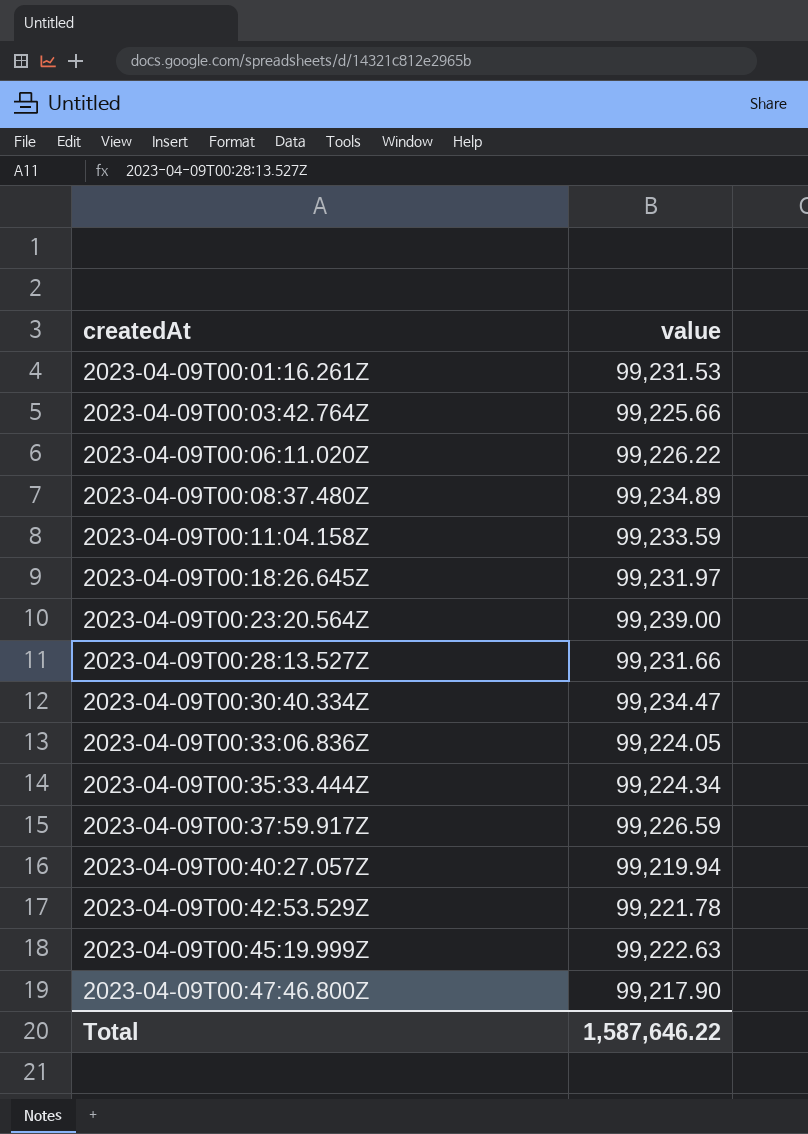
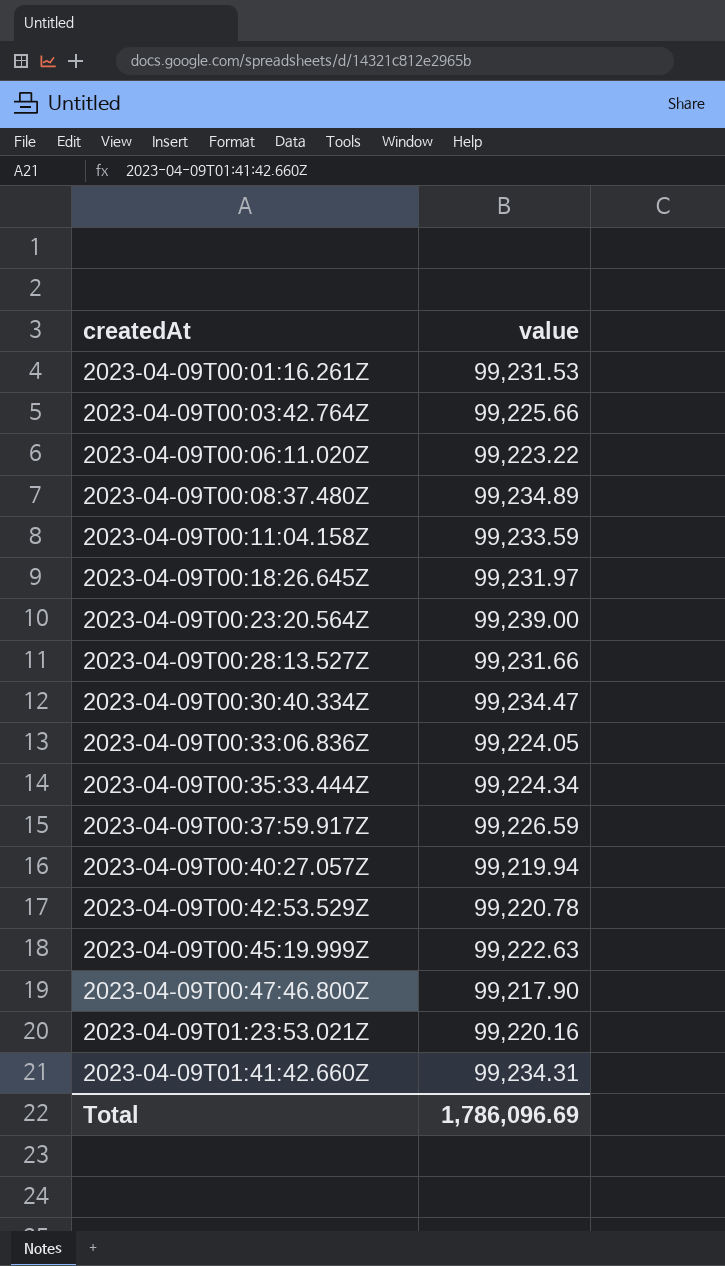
2023-04-09T00:06:11.020Z | value: 99,226.22 -> 99,223.22
2023-04-09T00:42:53.529Z | value: 99,221.78 -> 99,220.78
row 2023-04-09T01:23:53.021Z: none -> 99,220.16
row 2023-04-09T01:41:42.660Z: none -> 99,234.31
Total | value: 1,587,646.22 -> 1,786,096.69

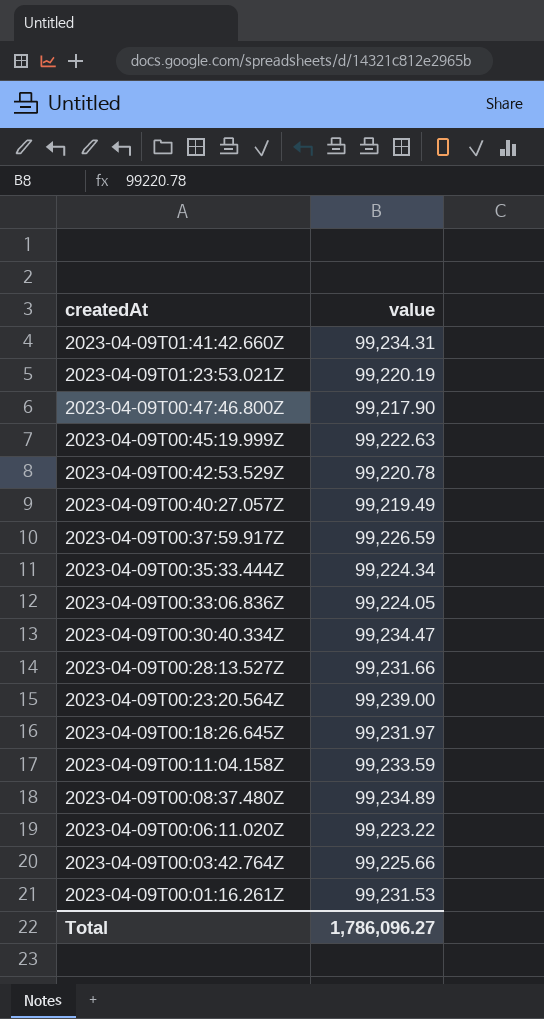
row order: createdAt ascending -> createdAt descending
2023-04-09T01:23:53.021Z | value: 99,220.16 -> 99,220.19
2023-04-09T00:40:27.057Z | value: 99,219.94 -> 99,219.49
Total | value: 1,786,096.69 -> 1,786,096.27

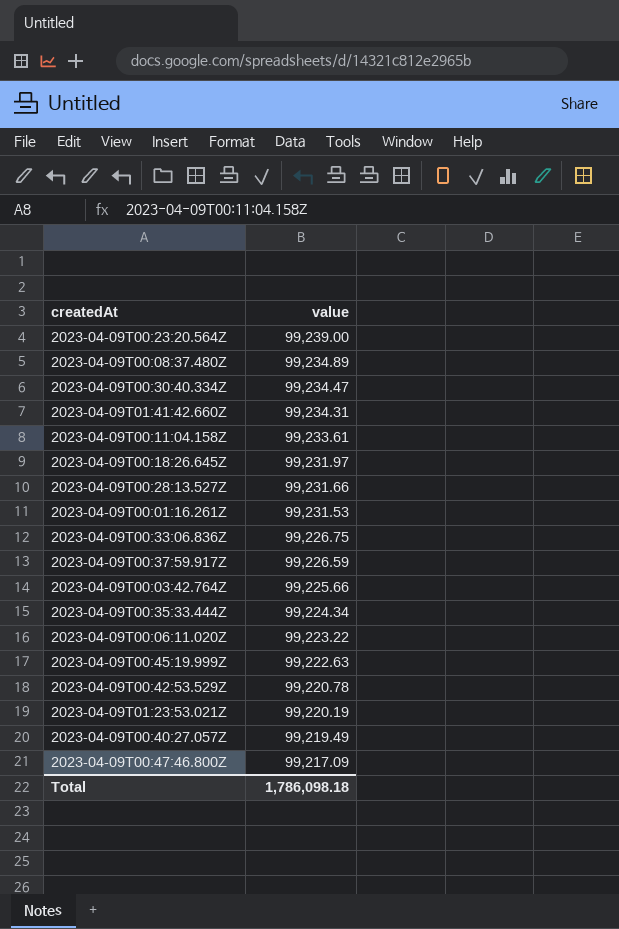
row order: createdAt descending -> value descending
2023-04-09T00:11:04.158Z | value: 99,233.59 -> 99,233.61
2023-04-09T00:33:06.836Z | value: 99,224.05 -> 99,226.75
2023-04-09T00:47:46.800Z | value: 99,217.90 -> 99,217.09
Total | value: 1,786,096.27 -> 1,786,098.18

